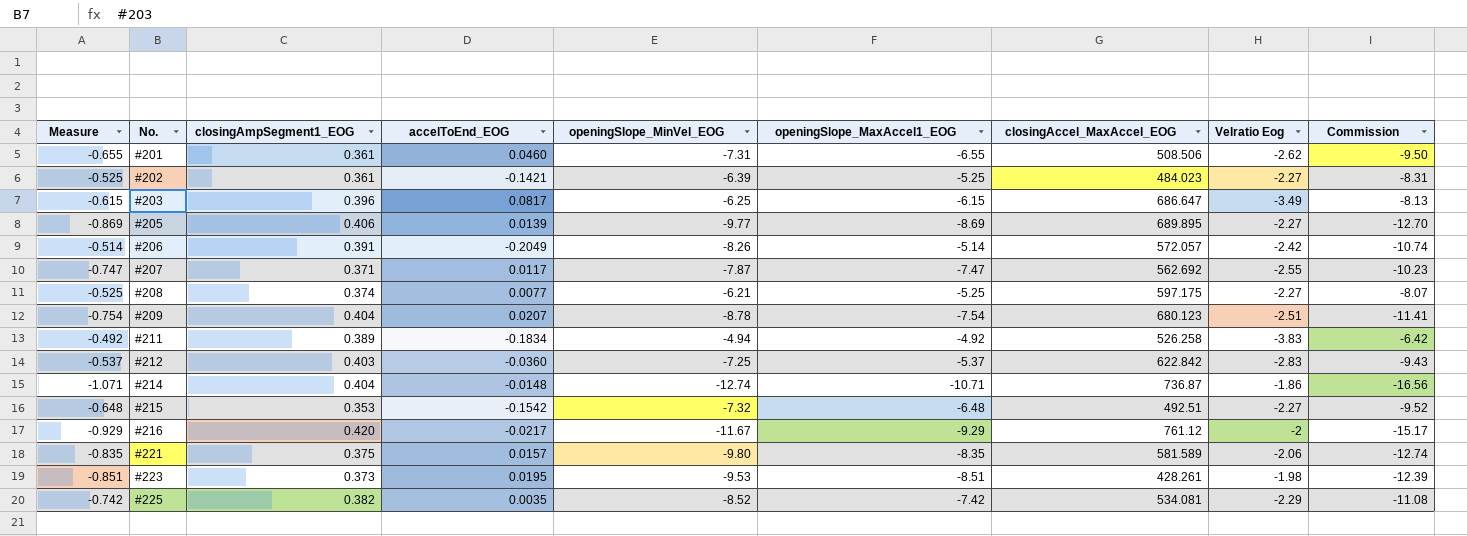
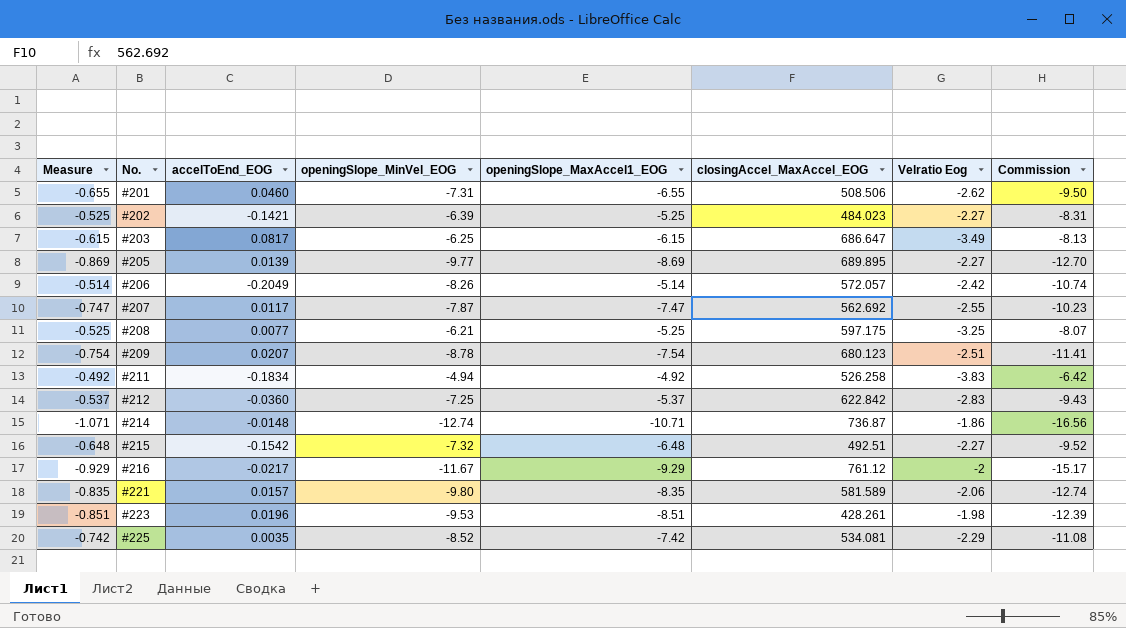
column closingAmpSegment1_EOG | position: 3 -> none
#208 | Velratio Eog: -2.27 -> -3.25
#223 | accelToEnd_EOG: 0.0195 -> 0.0196

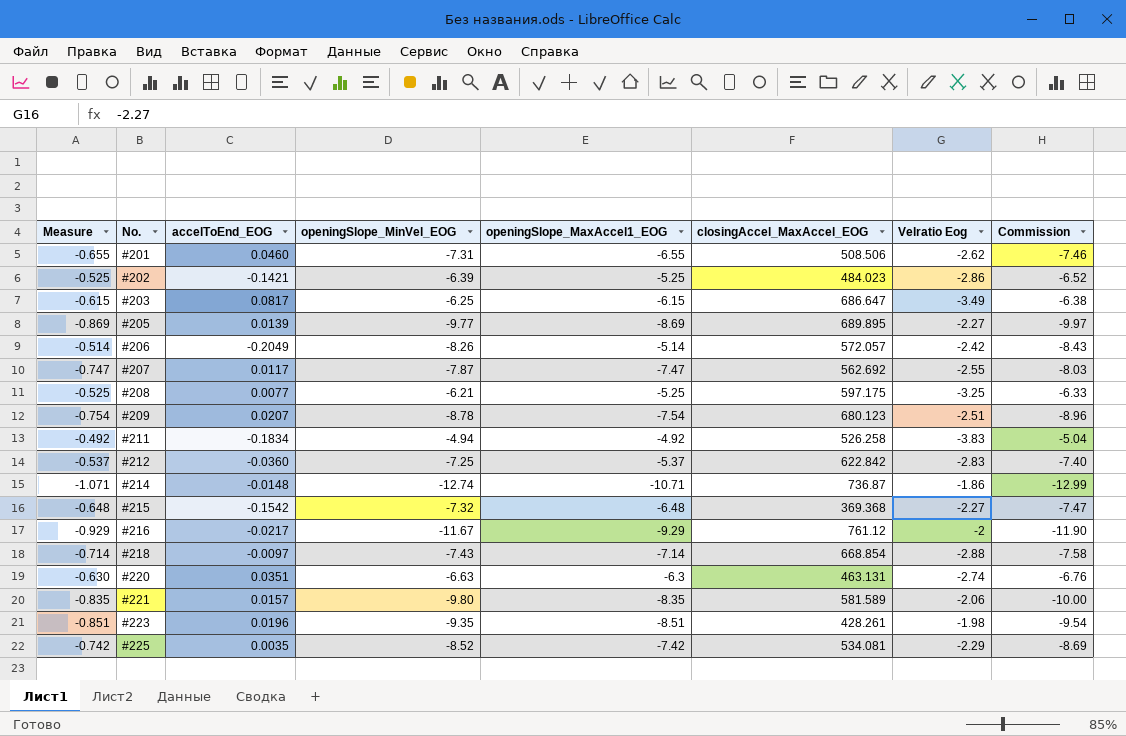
column Commission | formula: [openingSlope_MinVel_EOG] * 1.3 -> [openingSlope_MinVel_EOG] * 1.02
#202 | Velratio Eog: -2.27 -> -2.86
#215 | closingAccel_MaxAccel_EOG: 492.51 -> 369.368
row #218: none -> -0.714 | -0.0097 | -7.43 | -7.14 | 668.854 | -2.88 | -7.58
row #220: none -> -0.630 | 0.0351 | -6.63 | -6.3 | 463.131 | -2.74 | -6.76
#223 | openingSlope_MinVel_EOG: -9.53 -> -9.35

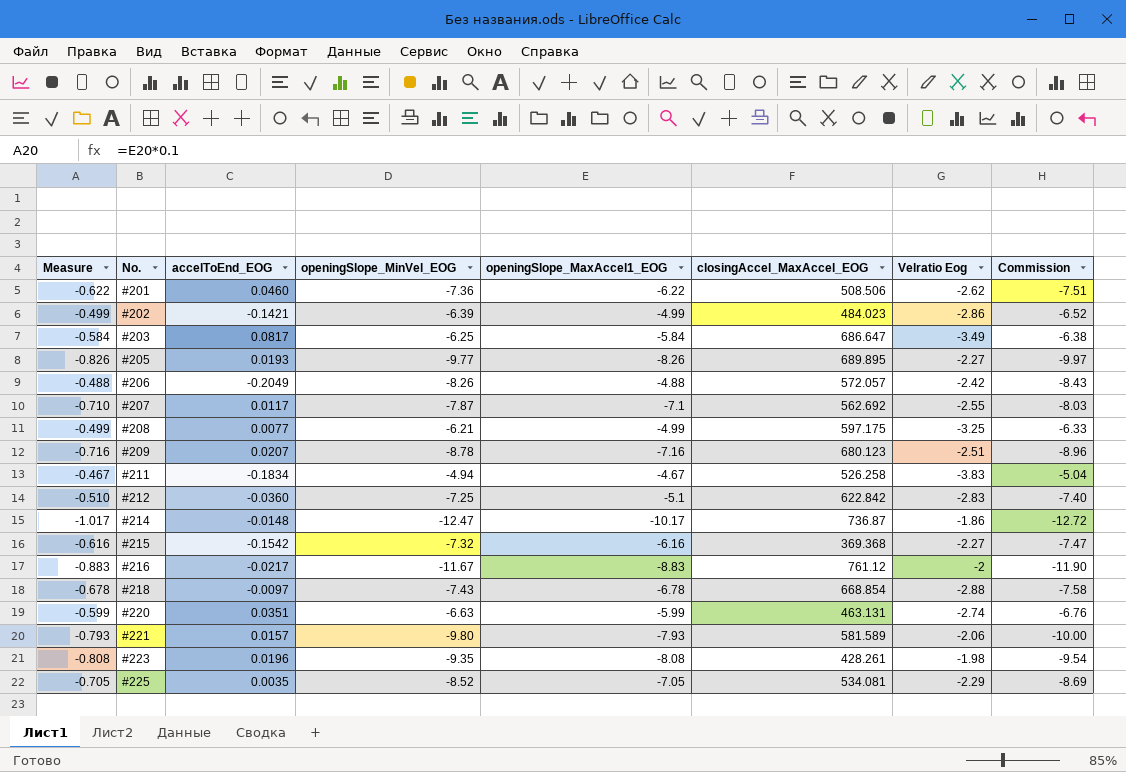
#201 | Measure: -0.655 -> -0.622
#201 | openingSlope_MinVel_EOG: -7.31 -> -7.36
#201 | openingSlope_MaxAccel1_EOG: -6.55 -> -6.22
#201 | Commission: -7.46 -> -7.51
#202 | Measure: -0.525 -> -0.499
#202 | openingSlope_MaxAccel1_EOG: -5.25 -> -4.99
#203 | Measure: -0.615 -> -0.584
#203 | openingSlope_MaxAccel1_EOG: -6.15 -> -5.84
#205 | Measure: -0.869 -> -0.826
#205 | accelToEnd_EOG: 0.0139 -> 0.0193
#205 | openingSlope_MaxAccel1_EOG: -8.69 -> -8.26
#206 | Measure: -0.514 -> -0.488
#206 | openingSlope_MaxAccel1_EOG: -5.14 -> -4.88
#207 | Measure: -0.747 -> -0.710
#207 | openingSlope_MaxAccel1_EOG: -7.47 -> -7.1
#208 | Measure: -0.525 -> -0.499
#208 | openingSlope_MaxAccel1_EOG: -5.25 -> -4.99
#209 | Measure: -0.754 -> -0.716
#209 | openingSlope_MaxAccel1_EOG: -7.54 -> -7.16
#211 | Measure: -0.492 -> -0.467
#211 | openingSlope_MaxAccel1_EOG: -4.92 -> -4.67
#212 | Measure: -0.537 -> -0.510
#212 | openingSlope_MaxAccel1_EOG: -5.37 -> -5.1
#214 | Measure: -1.071 -> -1.017
#214 | openingSlope_MinVel_EOG: -12.74 -> -12.47
#214 | openingSlope_MaxAccel1_EOG: -10.71 -> -10.17
#214 | Commission: -12.99 -> -12.72
#215 | Measure: -0.648 -> -0.616
#215 | openingSlope_MaxAccel1_EOG: -6.48 -> -6.16
#216 | Measure: -0.929 -> -0.883
#216 | openingSlope_MaxAccel1_EOG: -9.29 -> -8.83
#218 | Measure: -0.714 -> -0.678
#218 | openingSlope_MaxAccel1_EOG: -7.14 -> -6.78
#220 | Measure: -0.630 -> -0.599
#220 | openingSlope_MaxAccel1_EOG: -6.3 -> -5.99
#221 | Measure: -0.835 -> -0.793
#221 | openingSlope_MaxAccel1_EOG: -8.35 -> -7.93
#223 | Measure: -0.851 -> -0.808
#223 | openingSlope_MaxAccel1_EOG: -8.51 -> -8.08
#225 | Measure: -0.742 -> -0.705
#225 | openingSlope_MaxAccel1_EOG: -7.42 -> -7.05

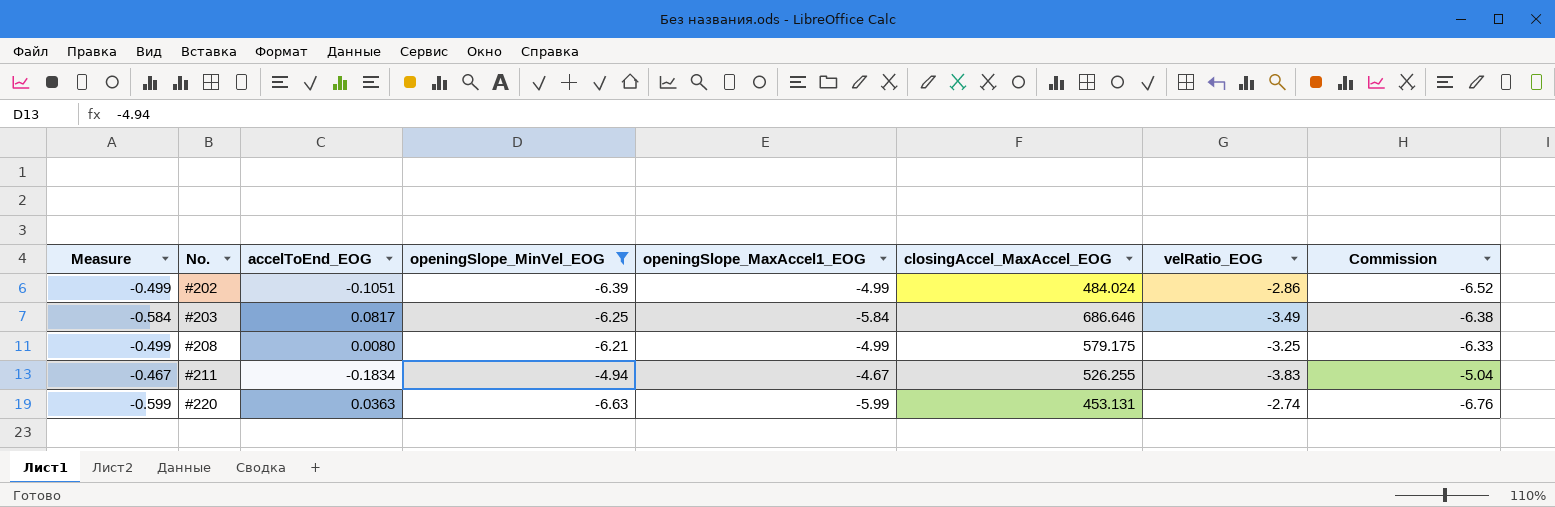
filter: none -> openingSlope_MinVel_EOG >= -6.63
column name: Velratio Eog -> velRatio_EOG
#202 | accelToEnd_EOG: -0.1421 -> -0.1051
#202 | closingAccel_MaxAccel_EOG: 484.023 -> 484.024
#203 | closingAccel_MaxAccel_EOG: 686.647 -> 686.646
#208 | accelToEnd_EOG: 0.0077 -> 0.0080
#208 | closingAccel_MaxAccel_EOG: 597.175 -> 579.175
#211 | closingAccel_MaxAccel_EOG: 526.258 -> 526.255
#220 | accelToEnd_EOG: 0.0351 -> 0.0363
#220 | closingAccel_MaxAccel_EOG: 463.131 -> 453.131

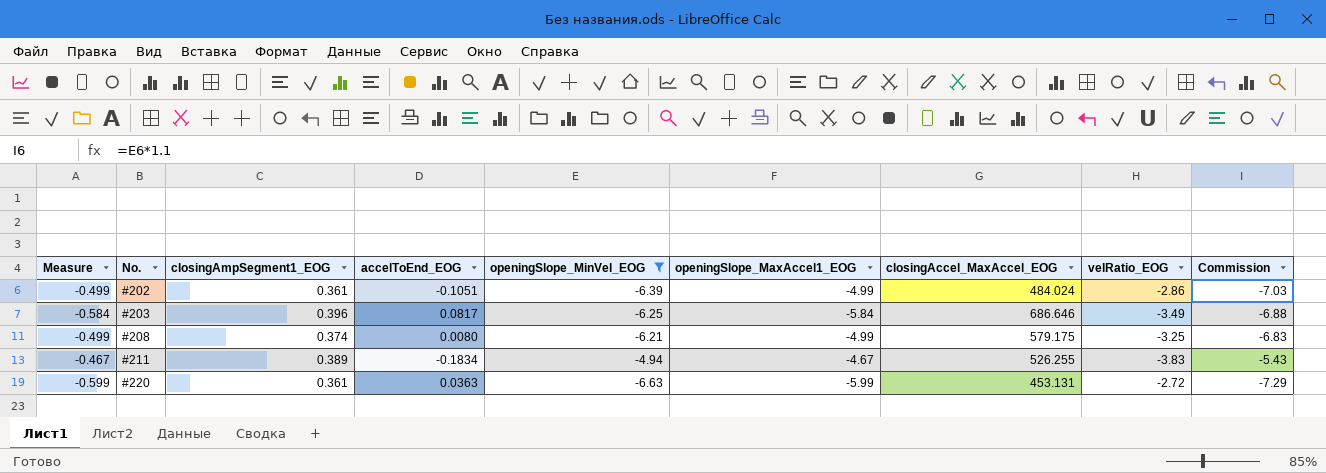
column closingAmpSegment1_EOG | position: none -> 3
column Commission | formula: [openingSlope_MinVel_EOG] * 1.02 -> [openingSlope_MinVel_EOG] * 1.1
#220 | velRatio_EOG: -2.74 -> -2.72

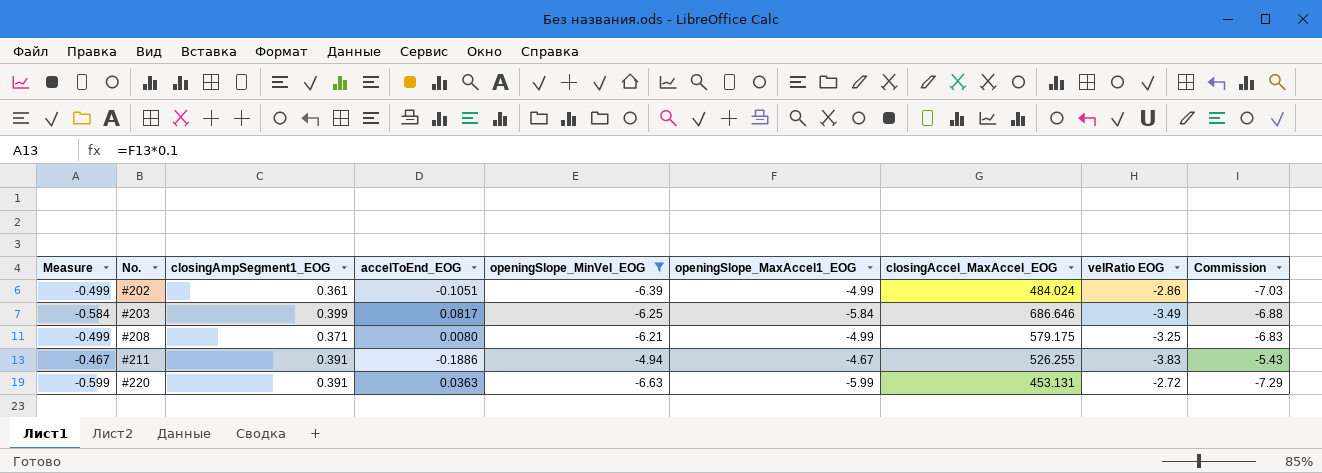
column name: velRatio_EOG -> velRatio EOG
#203 | closingAmpSegment1_EOG: 0.396 -> 0.399
#208 | closingAmpSegment1_EOG: 0.374 -> 0.371
#211 | closingAmpSegment1_EOG: 0.389 -> 0.391
#211 | accelToEnd_EOG: -0.1834 -> -0.1886
#220 | closingAmpSegment1_EOG: 0.361 -> 0.391

